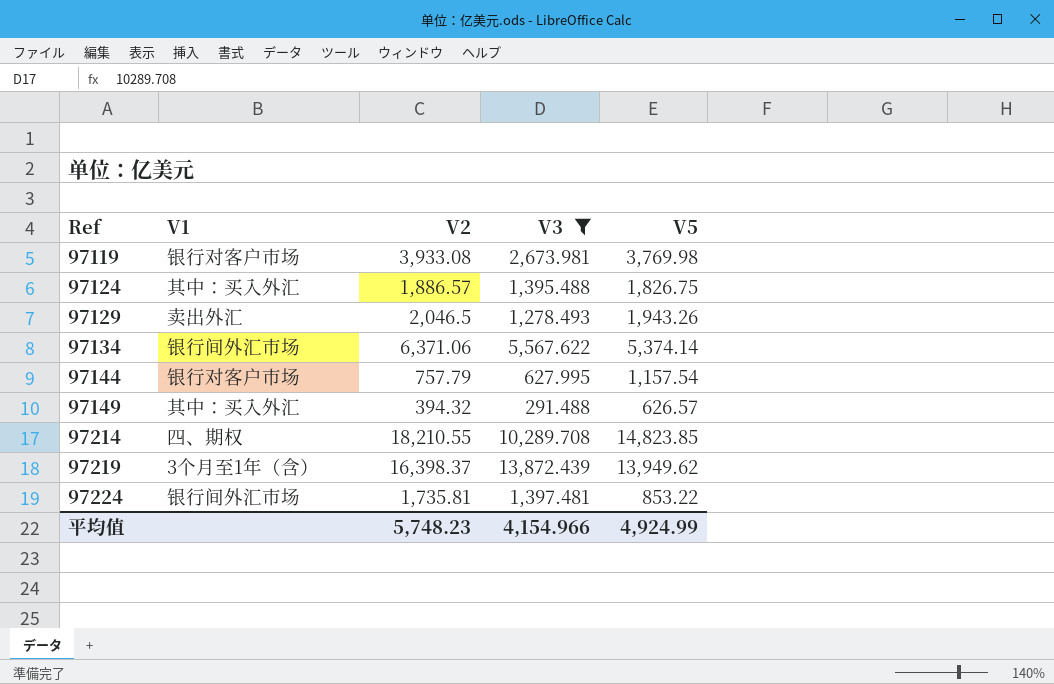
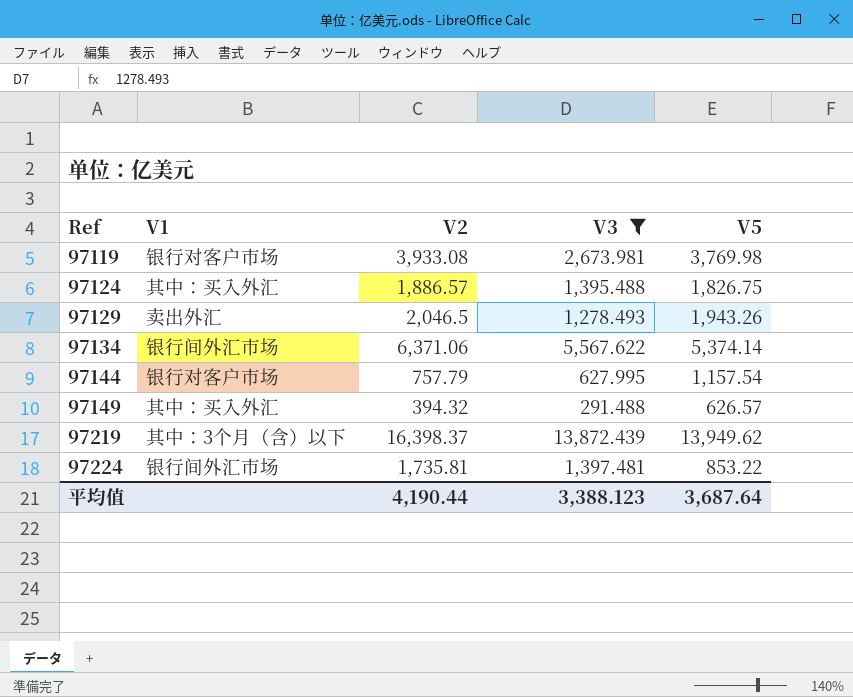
row 97214: 四、期权 | 18,210.55 | 10,289.708 | 14,823.85 -> none
97219 | V1: 3个月至1年（含） -> 其中：3个月（含）以下
平均值 | V2: 5,748.23 -> 4,190.44
平均值 | V3: 4,154.966 -> 3,388.123
平均值 | V5: 4,924.99 -> 3,687.64

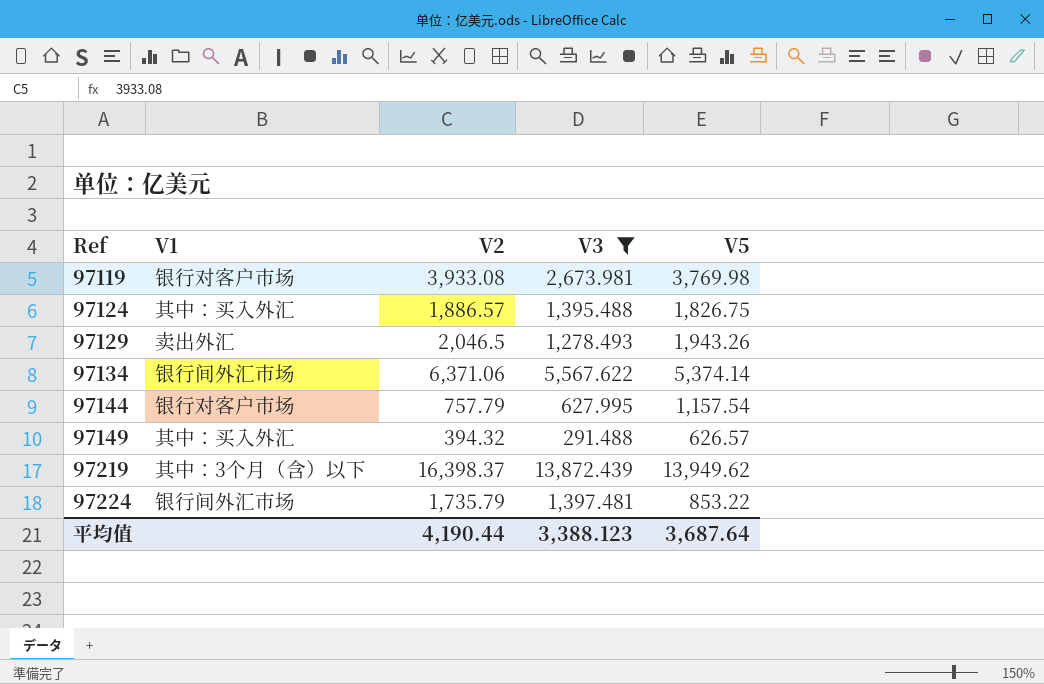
97224 | V2: 1,735.81 -> 1,735.79

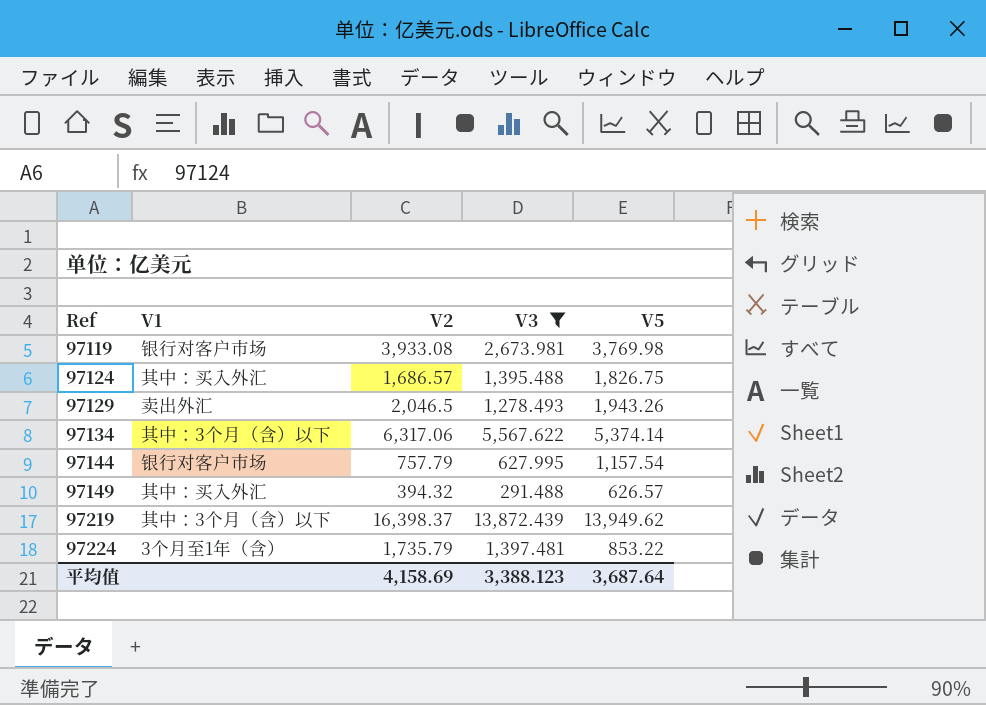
97124 | V2: 1,886.57 -> 1,686.57
97134 | V1: 银行间外汇市场 -> 其中：3个月（含）以下
97134 | V2: 6,371.06 -> 6,317.06
97224 | V1: 银行间外汇市场 -> 3个月至1年（含）
平均值 | V2: 4,190.44 -> 4,158.69

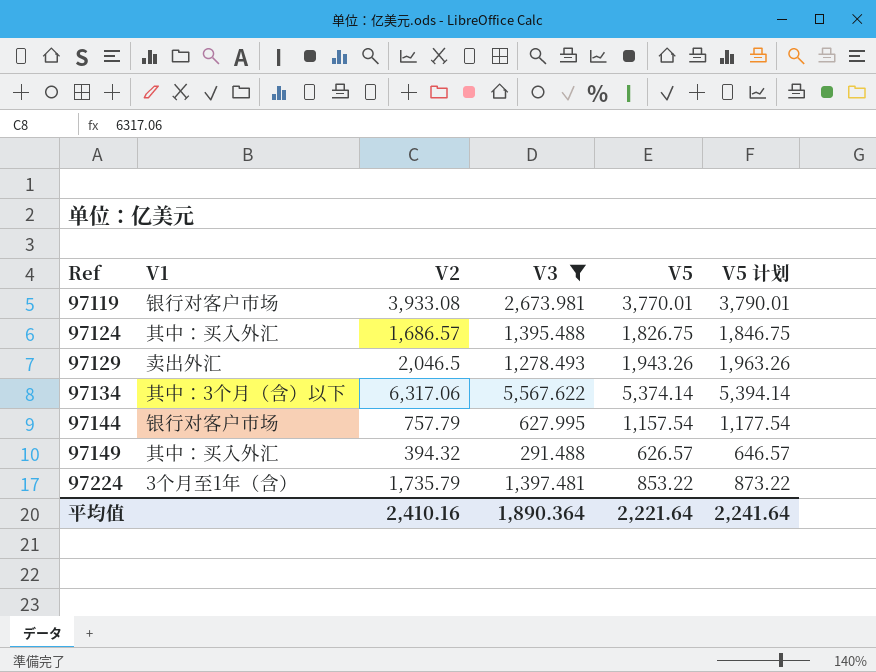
column V5 计划 | formula: none -> [V5] + 20
row 97219: 其中：3个月（含）以下 | 16,398.37 | 13,872.439 | 13,949.62 -> none
97119 | V5: 3,769.98 -> 3,770.01
平均值 | V2: 4,158.69 -> 2,410.16
平均值 | V3: 3,388.123 -> 1,890.364
平均值 | V5: 3,687.64 -> 2,221.64

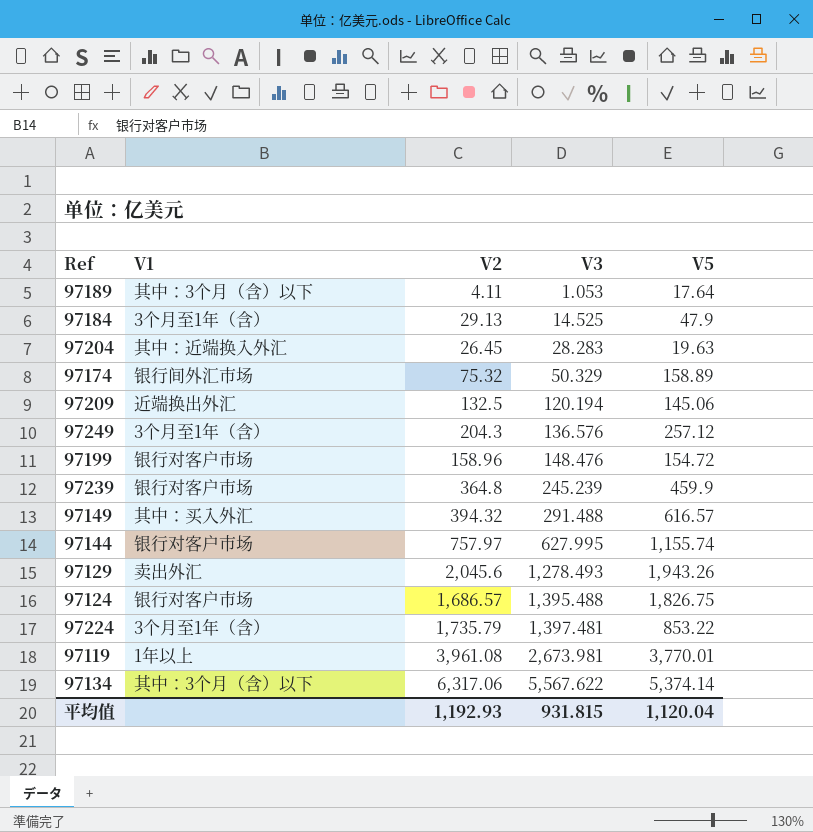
filter: V3 >= 291.488 -> none
row order: Ref ascending -> V3 ascending
column V5 计划 | formula: [V5] + 20 -> none
97149 | V5: 626.57 -> 616.57
97144 | V2: 757.79 -> 757.97
97144 | V5: 1,157.54 -> 1,155.74
97129 | V2: 2,046.5 -> 2,045.6
97124 | V1: 其中：买入外汇 -> 银行对客户市场
97119 | V1: 银行对客户市场 -> 1年以上
97119 | V2: 3,933.08 -> 3,961.08
平均值 | V2: 2,410.16 -> 1,192.93
平均值 | V3: 1,890.364 -> 931.815
平均值 | V5: 2,221.64 -> 1,120.04

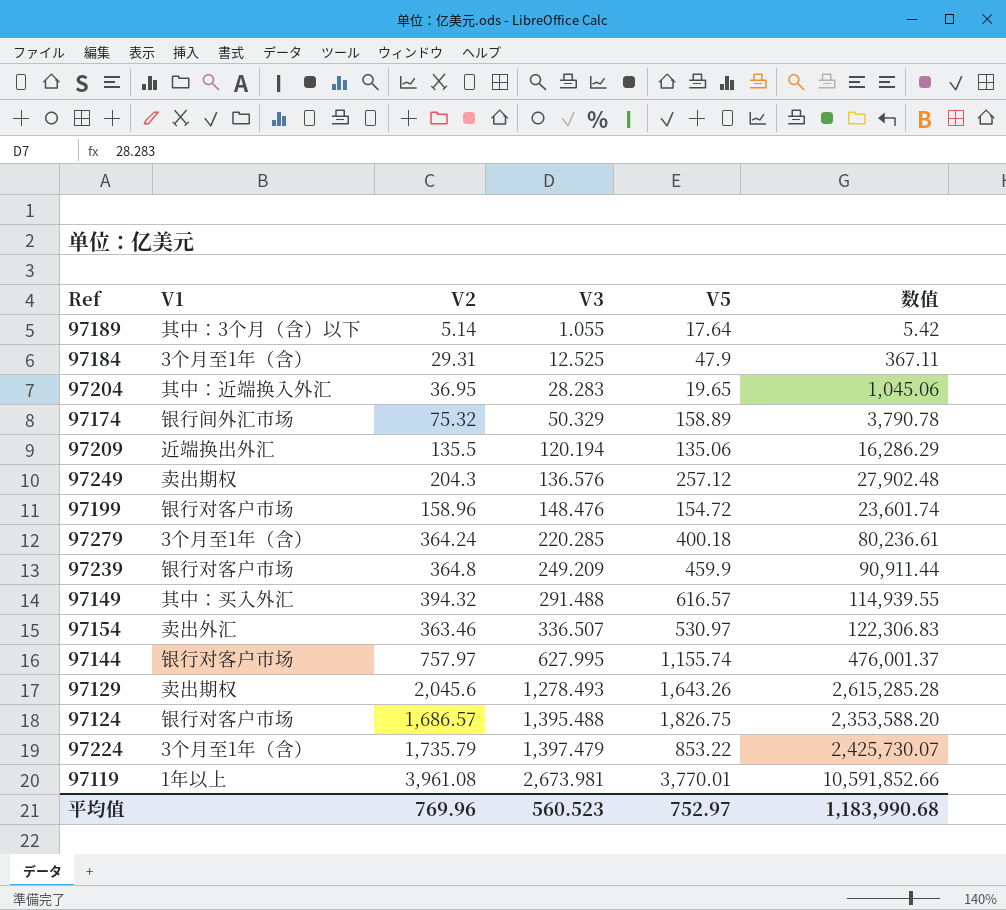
column 数值 | formula: none -> [V2] * [V3]
row 97134: 其中：3个月（含）以下 | 6,317.06 | 5,567.622 | 5,374.14 -> none
97189 | V2: 4.11 -> 5.14
97189 | V3: 1.053 -> 1.055
97184 | V2: 29.13 -> 29.31
97184 | V3: 14.525 -> 12.525
97204 | V2: 26.45 -> 36.95
97204 | V5: 19.63 -> 19.65
97209 | V2: 132.5 -> 135.5
97209 | V5: 145.06 -> 135.06
97249 | V1: 3个月至1年（含） -> 卖出期权
row 97279: none -> 3个月至1年（含） | 364.24 | 220.285 | 400.18 | 80,236.61
97239 | V3: 245.239 -> 249.209
row 97154: none -> 卖出外汇 | 363.46 | 336.507 | 530.97 | 122,306.83
97129 | V1: 卖出外汇 -> 卖出期权
97129 | V5: 1,943.26 -> 1,643.26
97224 | V3: 1,397.481 -> 1,397.479
平均值 | V2: 1,192.93 -> 769.96
平均值 | V3: 931.815 -> 560.523
平均值 | V5: 1,120.04 -> 752.97

